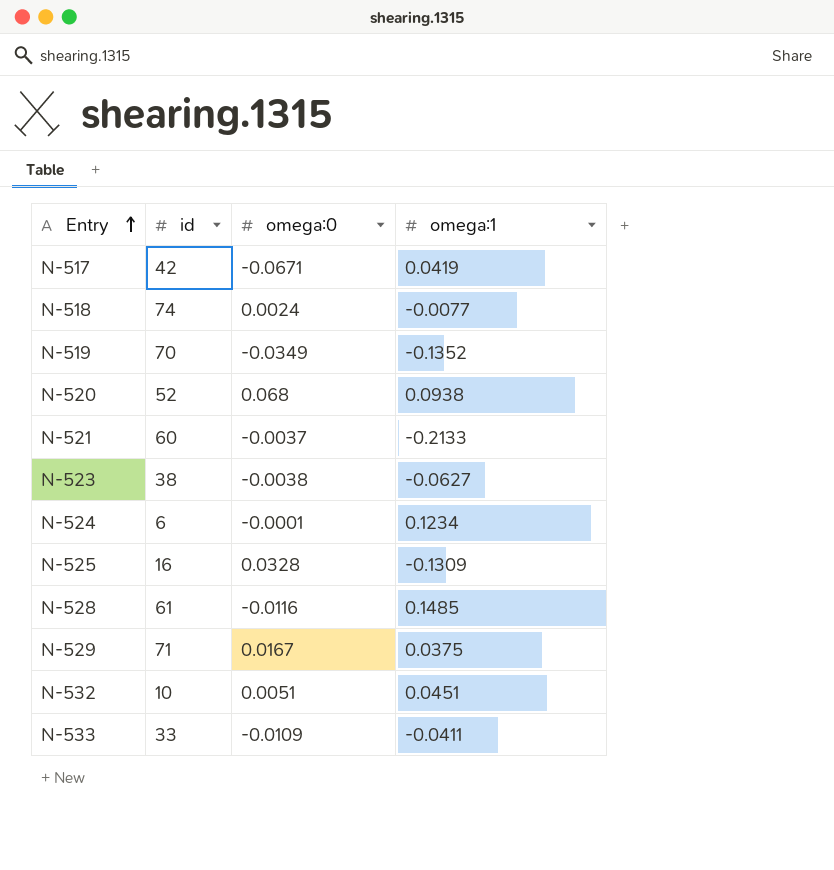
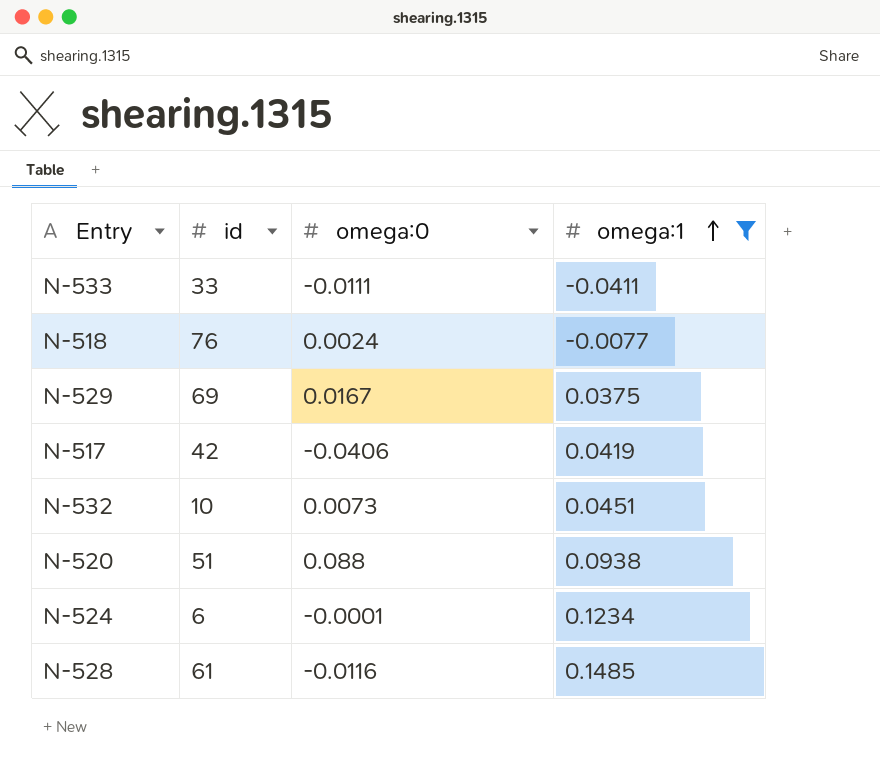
filter: none -> omega:1 >= -0.0411
row order: Entry ascending -> omega:1 ascending
N-533 | omega:0: -0.0109 -> -0.0111
N-518 | id: 74 -> 76
N-529 | id: 71 -> 69
N-517 | omega:0: -0.0671 -> -0.0406
N-532 | omega:0: 0.0051 -> 0.0073
N-520 | id: 52 -> 51
N-520 | omega:0: 0.068 -> 0.088

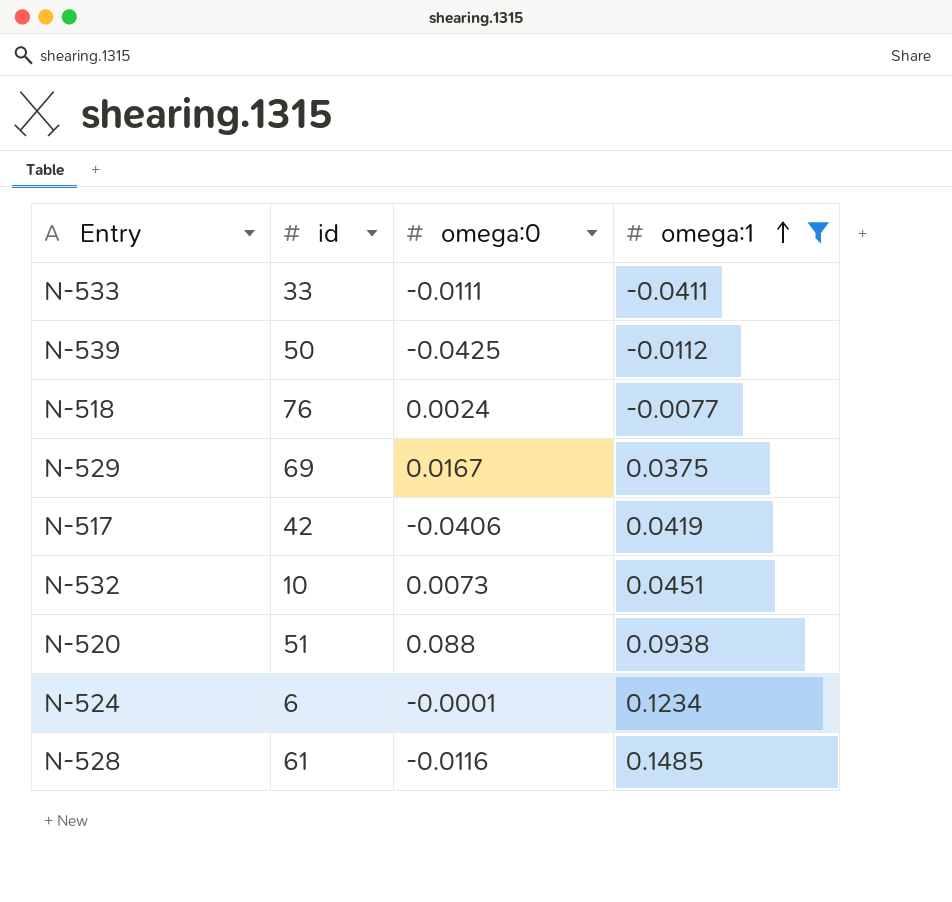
row N-539: none -> 50 | -0.0425 | -0.0112

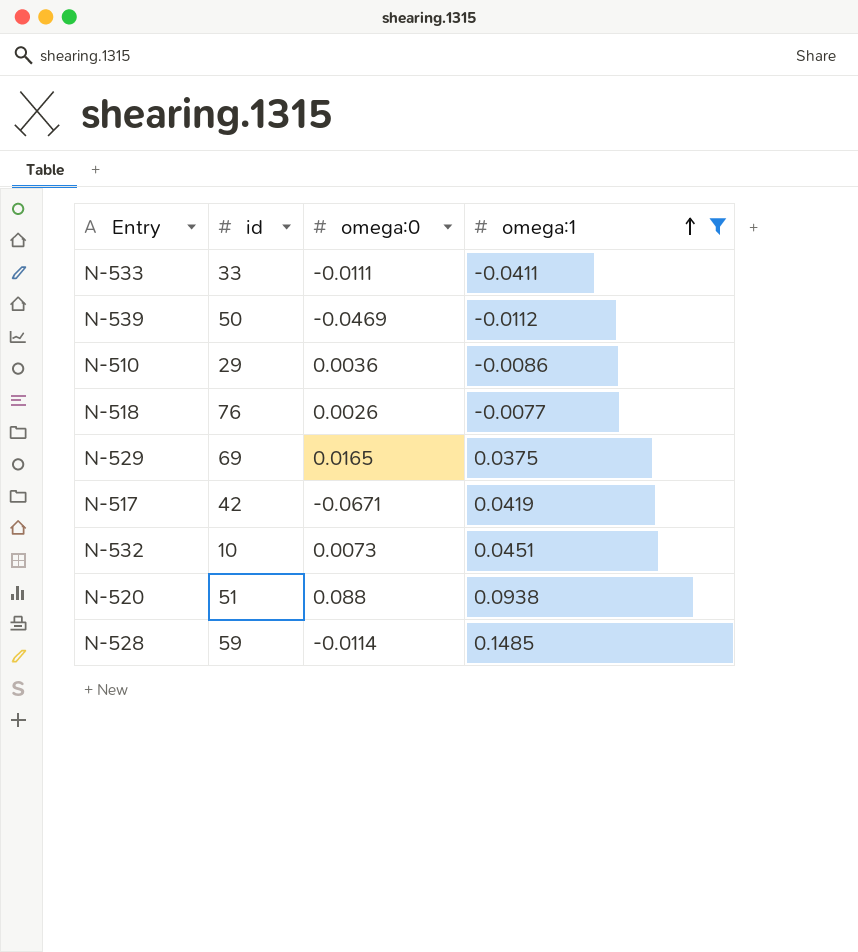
row N-524: 6 | -0.0001 | 0.1234 -> none
N-539 | omega:0: -0.0425 -> -0.0469
row N-510: none -> 29 | 0.0036 | -0.0086
N-518 | omega:0: 0.0024 -> 0.0026
N-529 | omega:0: 0.0167 -> 0.0165
N-517 | omega:0: -0.0406 -> -0.0671
N-528 | id: 61 -> 59
N-528 | omega:0: -0.0116 -> -0.0114

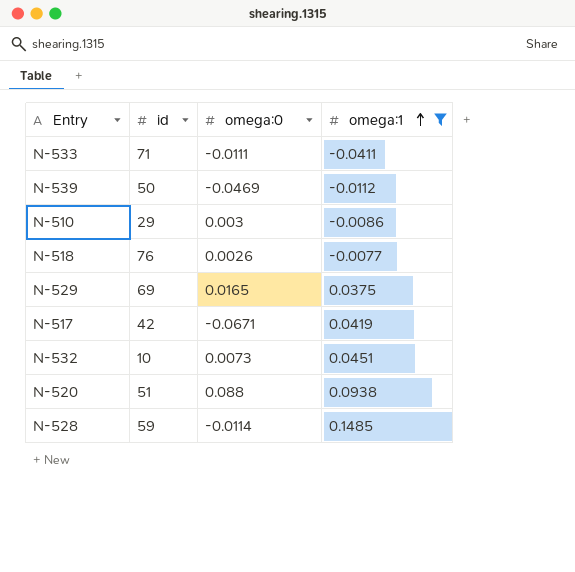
N-533 | id: 33 -> 71
N-510 | omega:0: 0.0036 -> 0.003

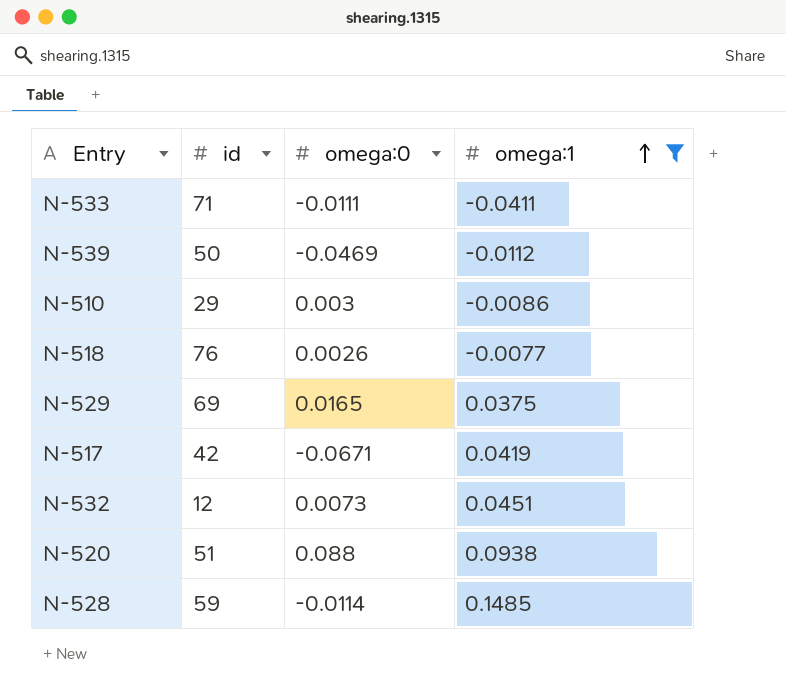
N-532 | id: 10 -> 12

